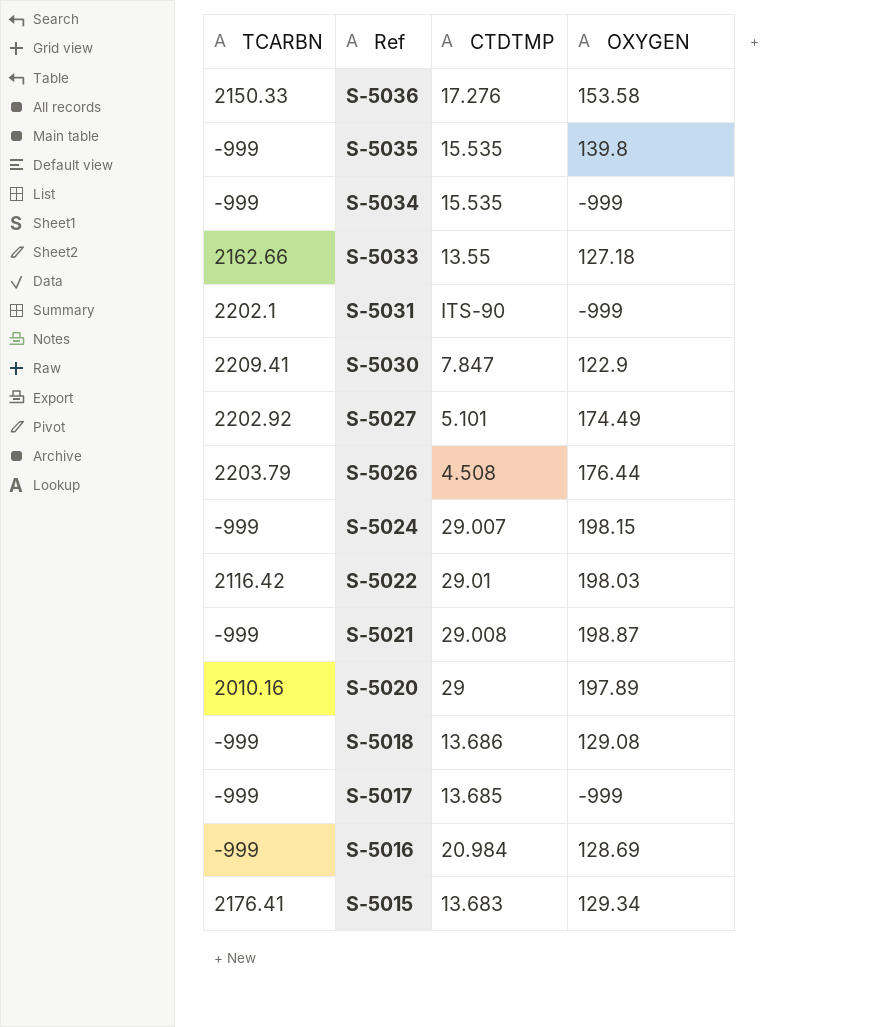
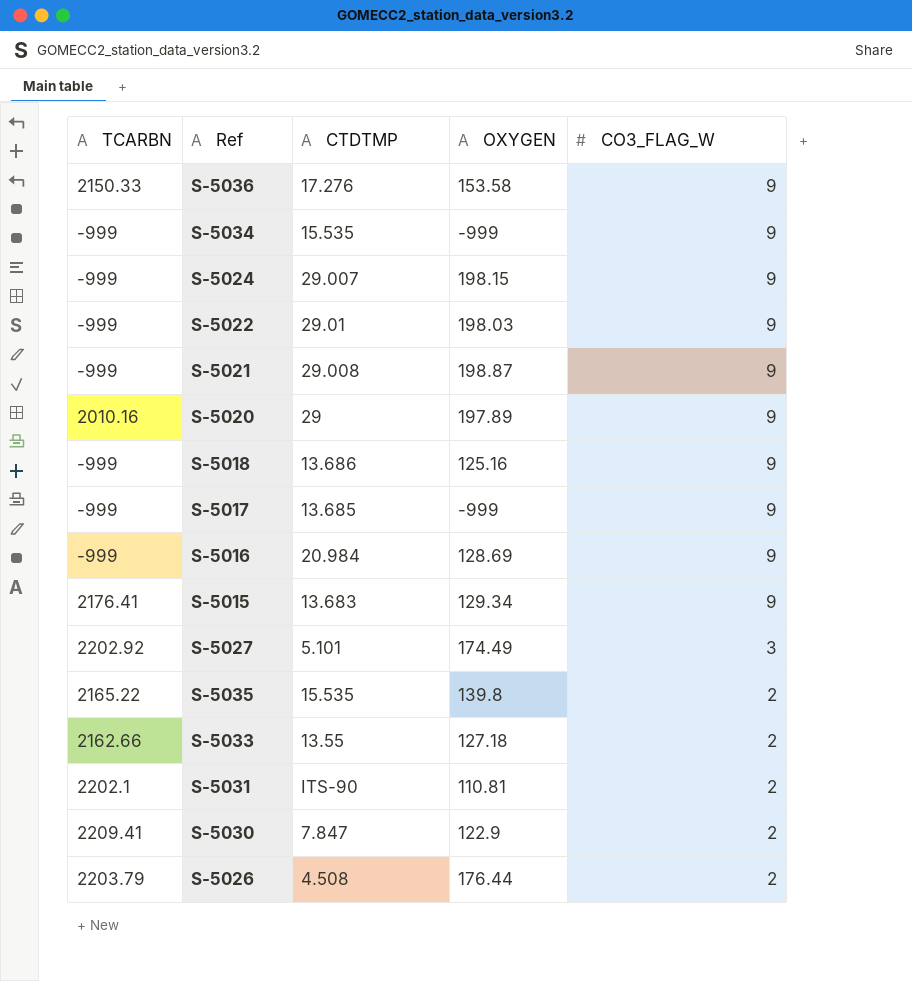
row order: Ref descending -> CO3_FLAG_W descending
column CO3_FLAG_W | position: none -> 5
S-5022 | TCARBN: 2116.42 -> -999
S-5018 | OXYGEN: 129.08 -> 125.16
S-5035 | TCARBN: -999 -> 2165.22
S-5031 | OXYGEN: -999 -> 110.81

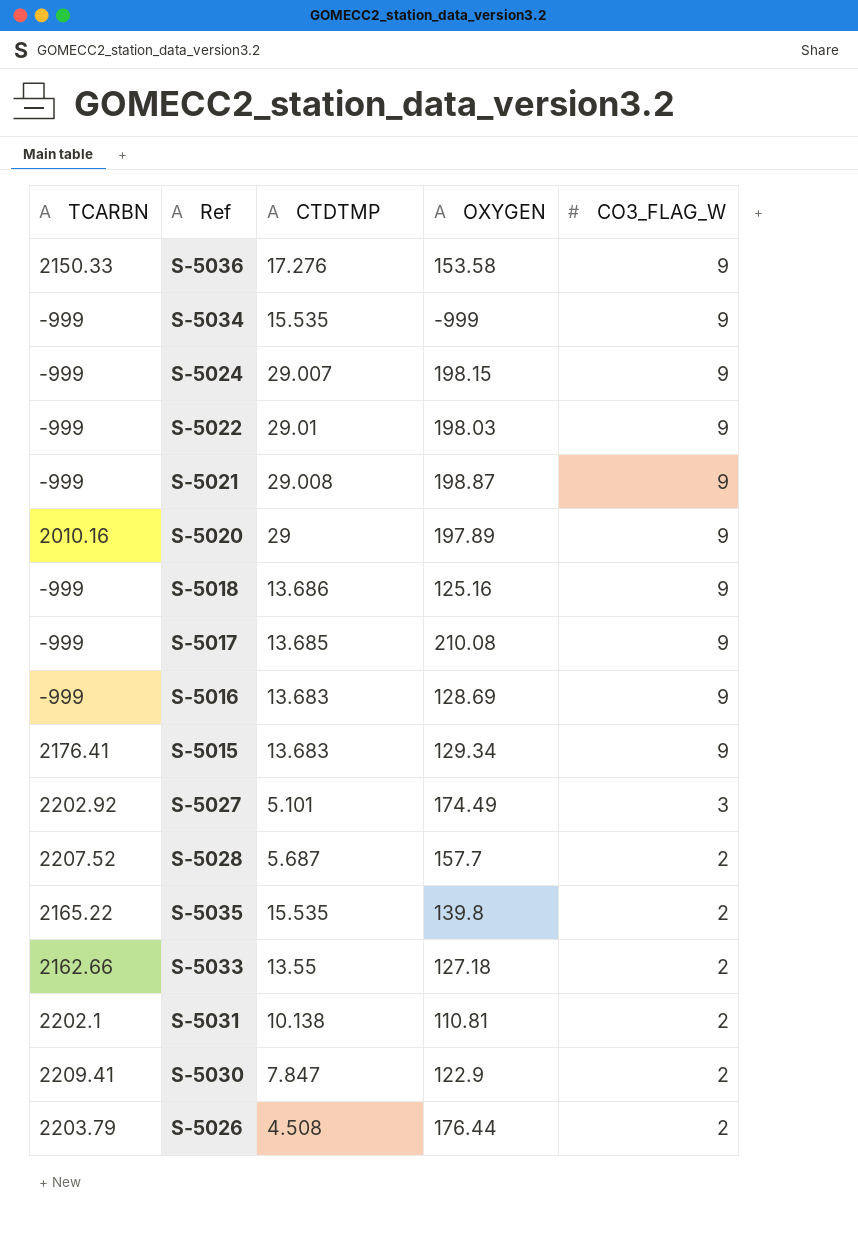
S-5017 | OXYGEN: -999 -> 210.08
S-5016 | CTDTMP: 20.984 -> 13.683
row S-5028: none -> 2207.52 | 5.687 | 157.7 | 2
S-5031 | CTDTMP: ITS-90 -> 10.138

